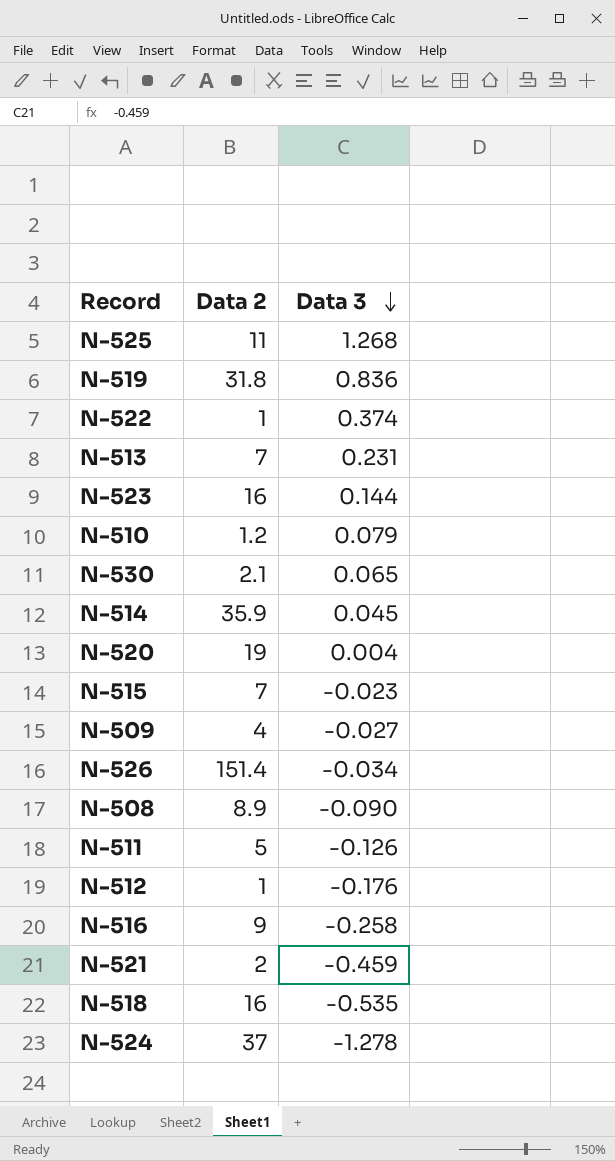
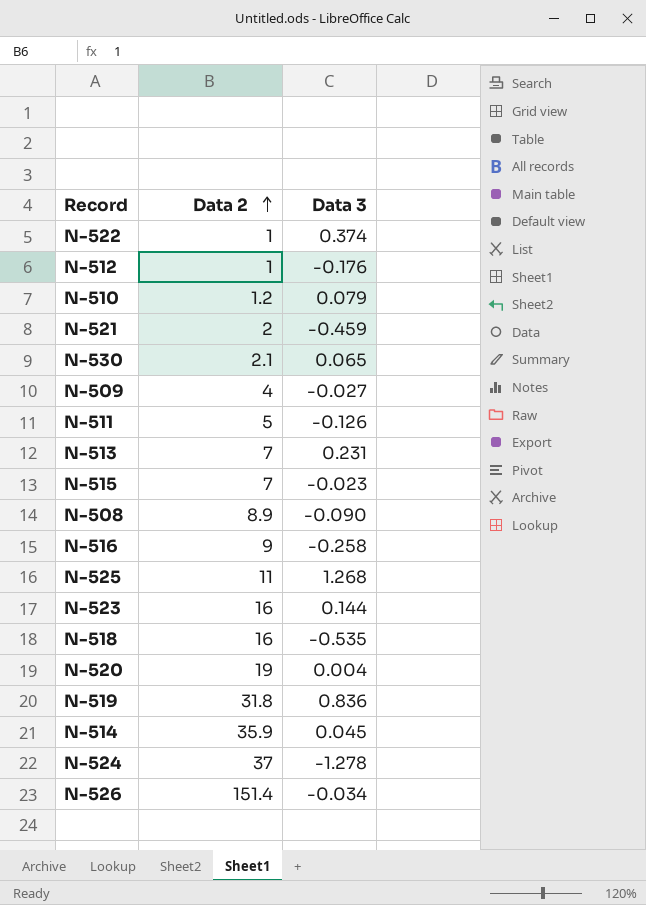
row order: Data 3 descending -> Data 2 ascending

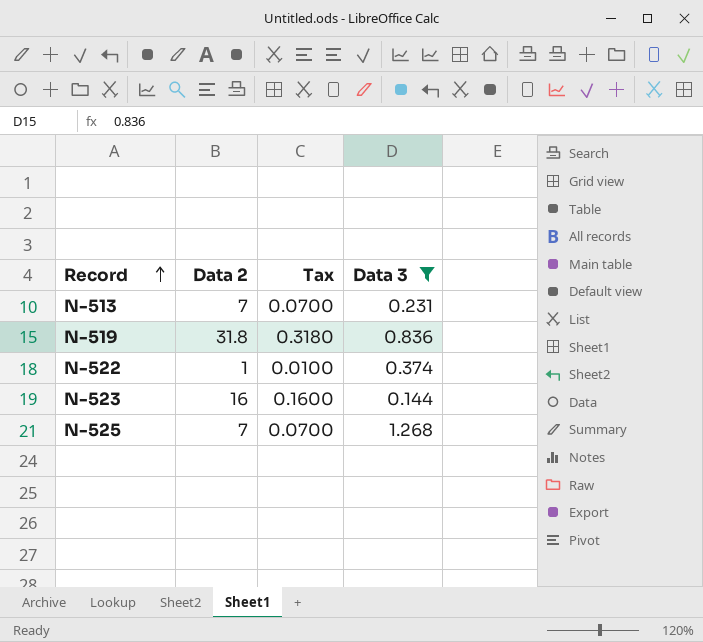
filter: none -> Data 3 >= 0.144
row order: Data 2 ascending -> Record ascending
column Tax | formula: none -> [Data 2] * 0.01
N-525 | Data 2: 11 -> 7

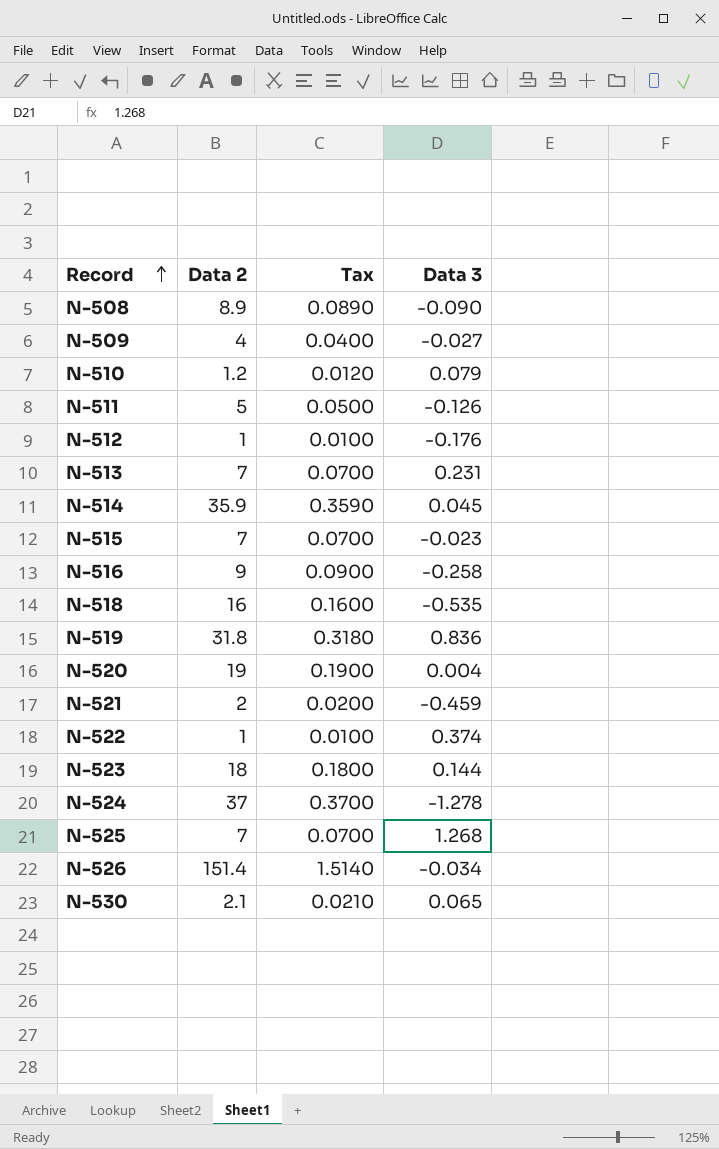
filter: Data 3 >= 0.144 -> none
N-523 | Data 2: 16 -> 18
N-523 | Tax: 0.1600 -> 0.1800

